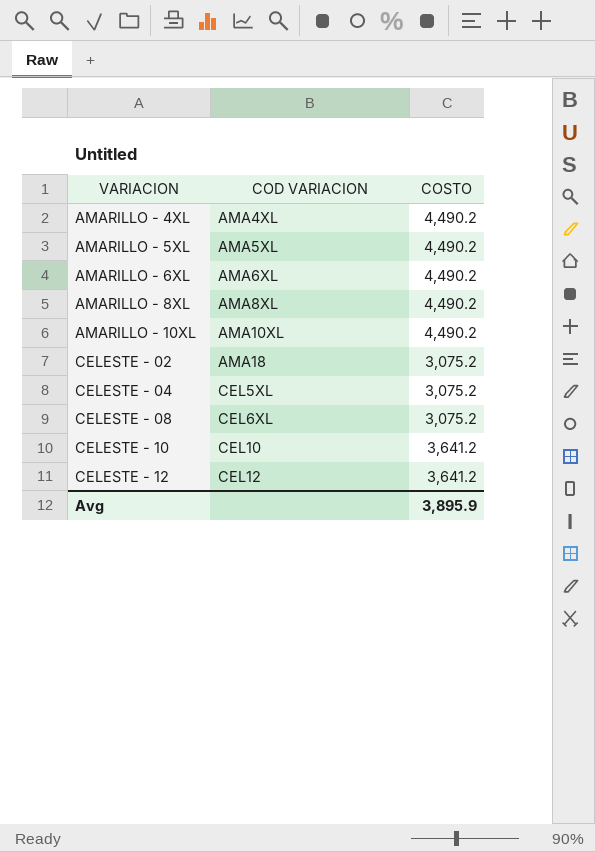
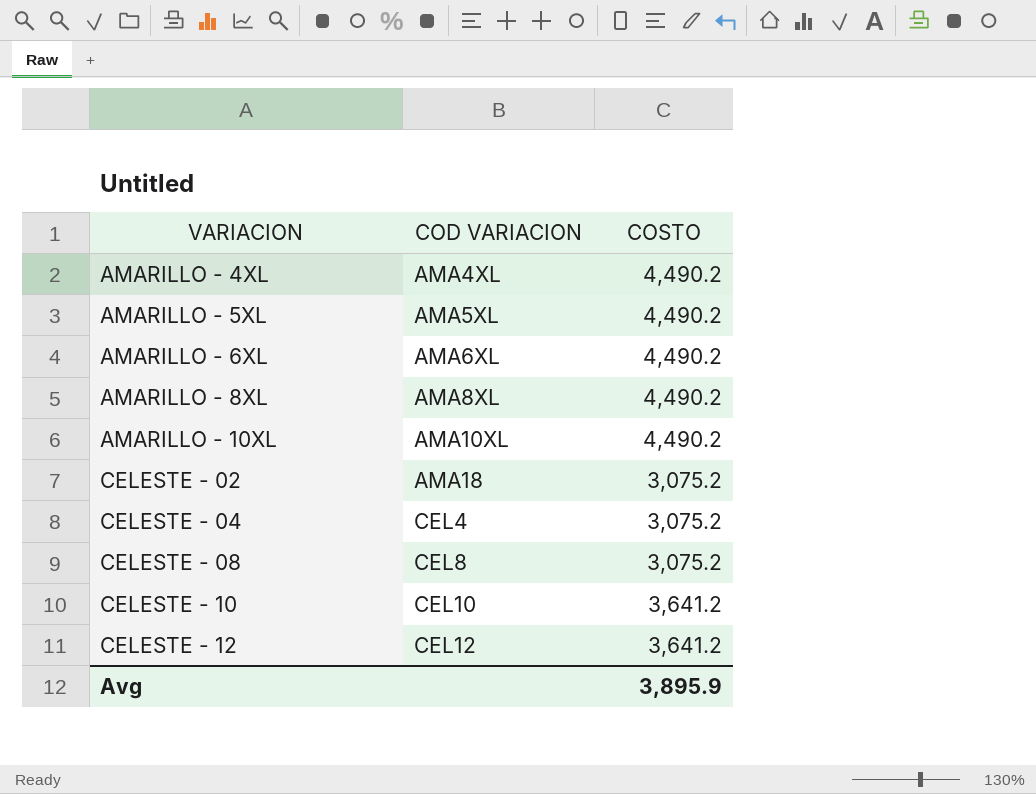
CELESTE - 04 | COD VARIACION: CEL5XL -> CEL4
CELESTE - 08 | COD VARIACION: CEL6XL -> CEL8

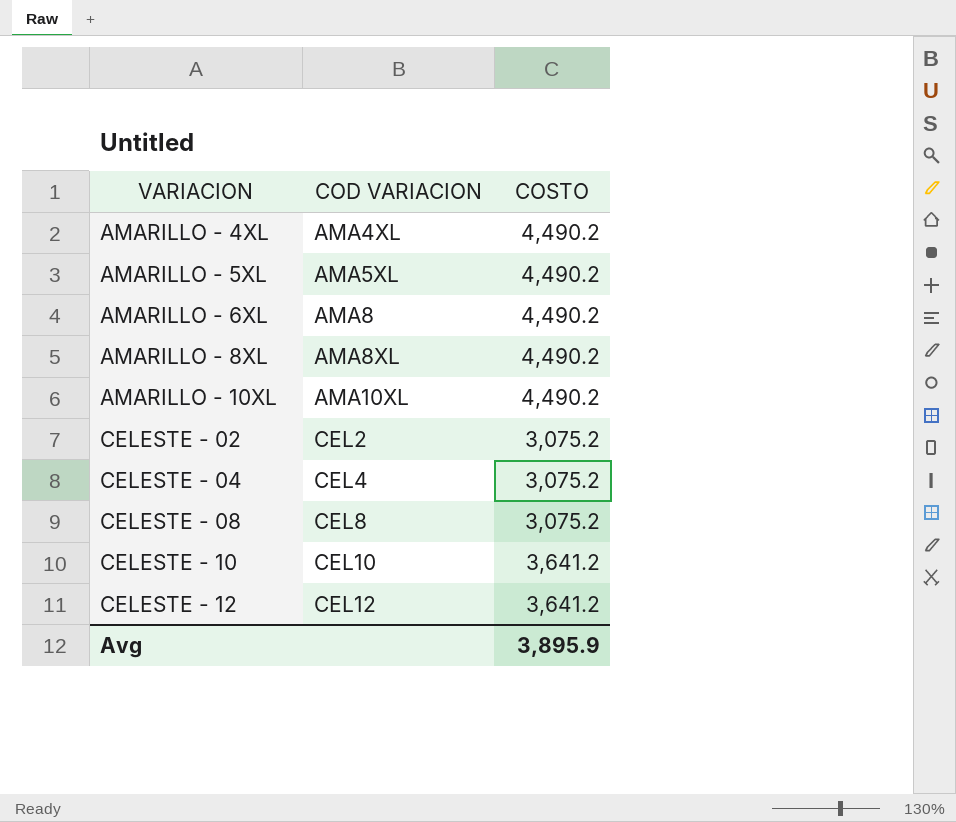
AMARILLO - 6XL | COD VARIACION: AMA6XL -> AMA8
CELESTE - 02 | COD VARIACION: AMA18 -> CEL2

